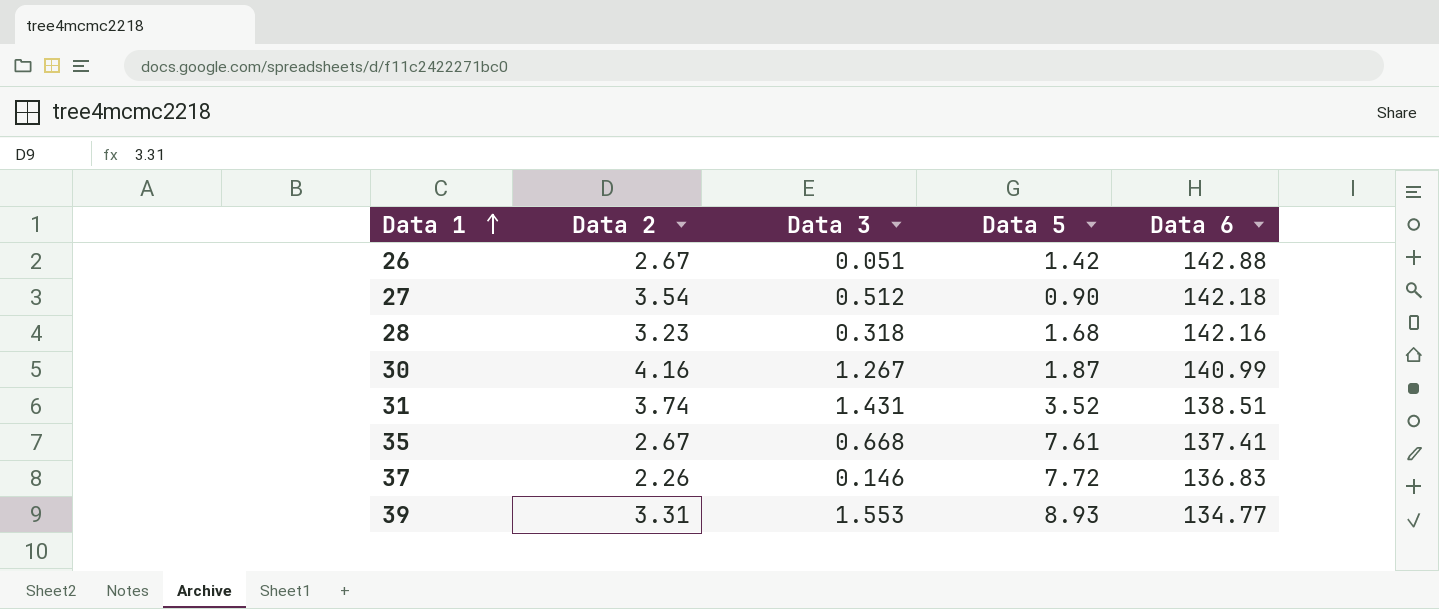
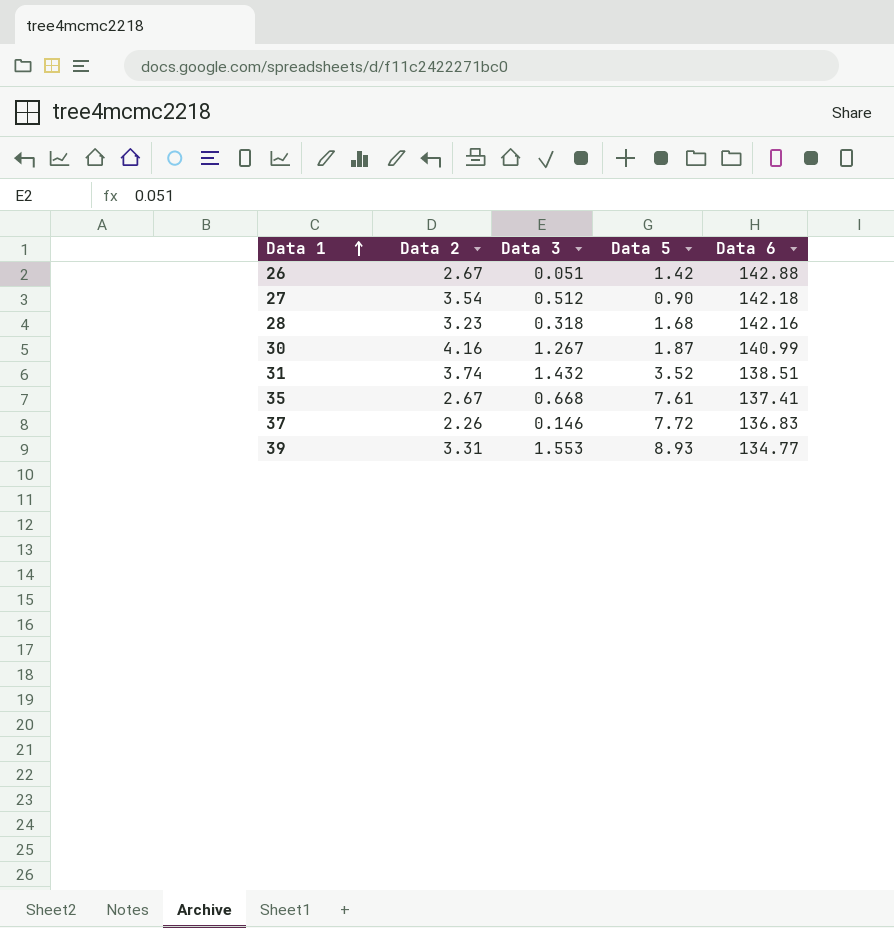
31 | Data 3: 1.431 -> 1.432

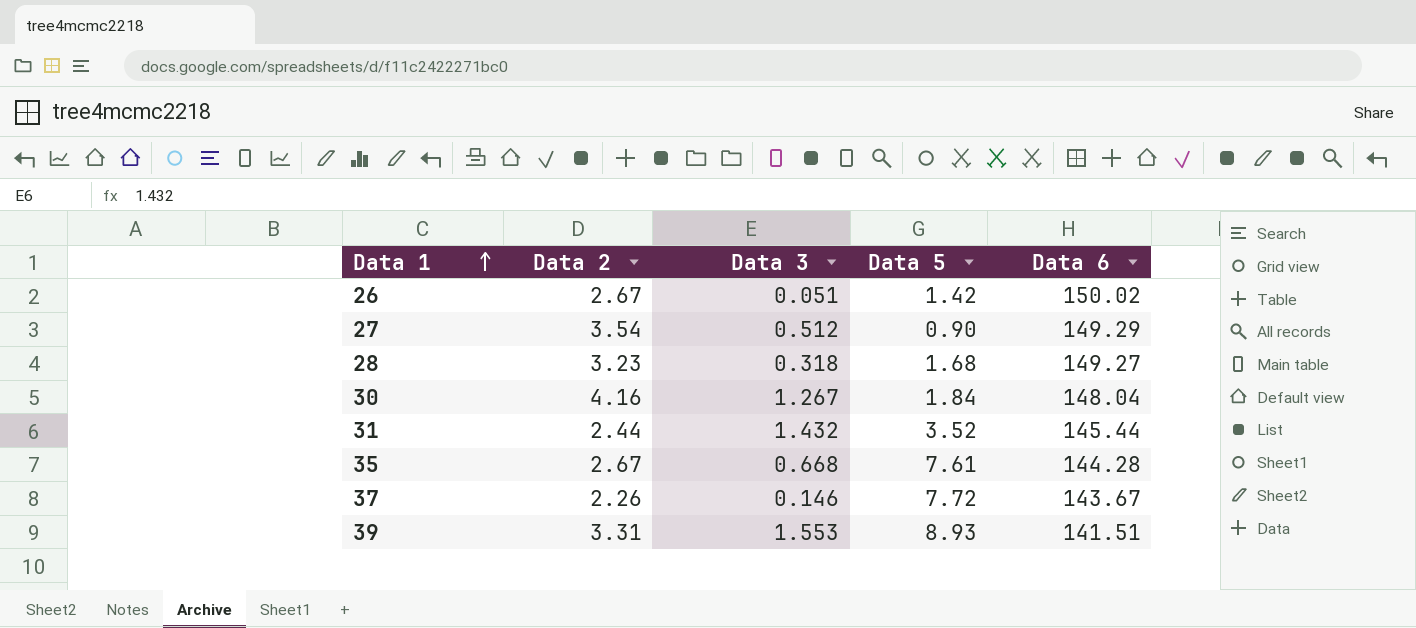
26 | Data 6: 142.88 -> 150.02
27 | Data 6: 142.18 -> 149.29
28 | Data 6: 142.16 -> 149.27
30 | Data 5: 1.87 -> 1.84
30 | Data 6: 140.99 -> 148.04
31 | Data 2: 3.74 -> 2.44
31 | Data 6: 138.51 -> 145.44
35 | Data 6: 137.41 -> 144.28
37 | Data 6: 136.83 -> 143.67
39 | Data 6: 134.77 -> 141.51

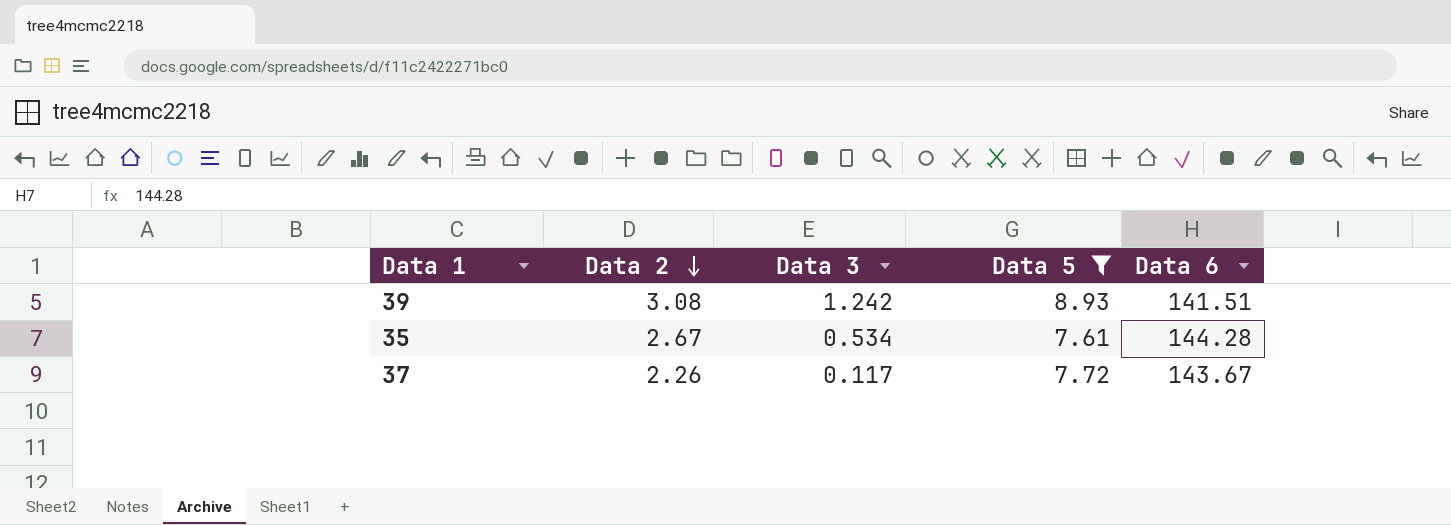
filter: none -> Data 5 >= 7.61
row order: Data 1 ascending -> Data 2 descending
39 | Data 2: 3.31 -> 3.08
39 | Data 3: 1.553 -> 1.242
35 | Data 3: 0.668 -> 0.534
37 | Data 3: 0.146 -> 0.117

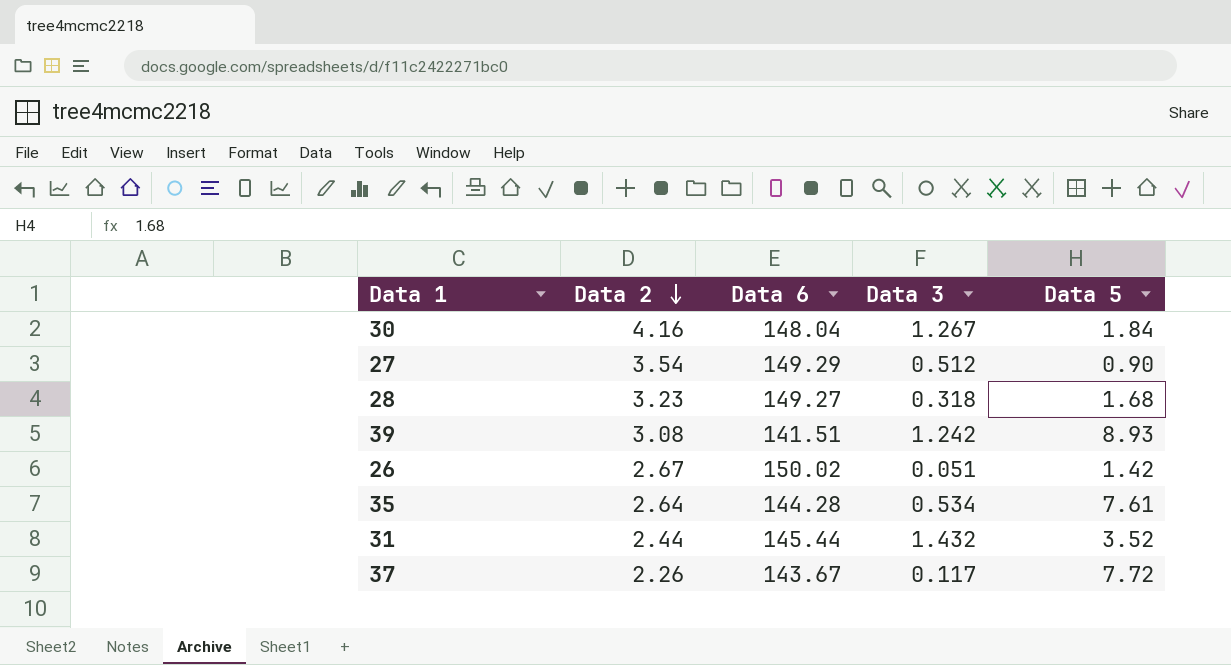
filter: Data 5 >= 7.61 -> none
column Data 6 | position: 5 -> 3
35 | Data 2: 2.67 -> 2.64

